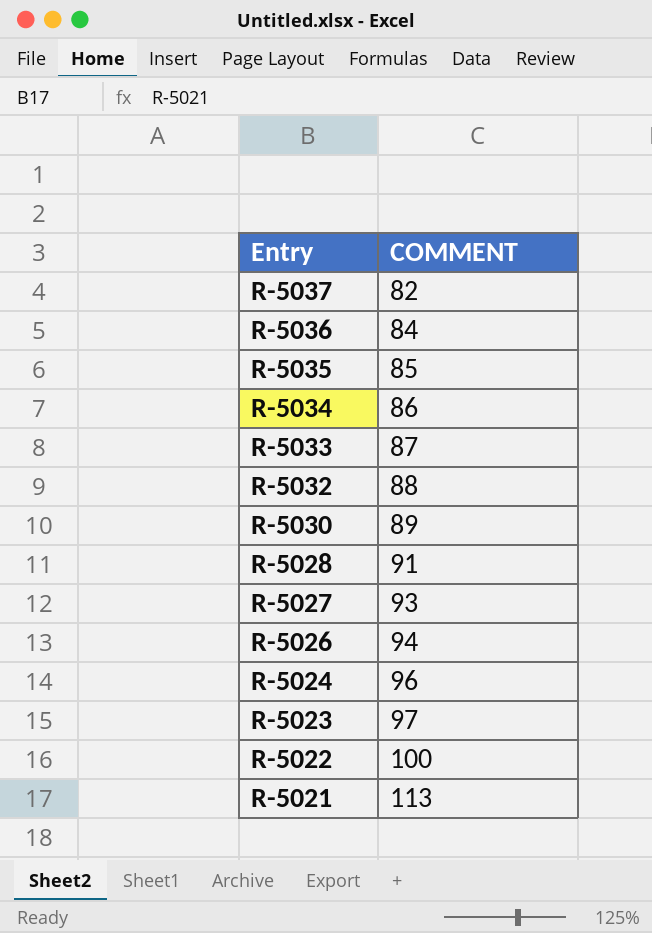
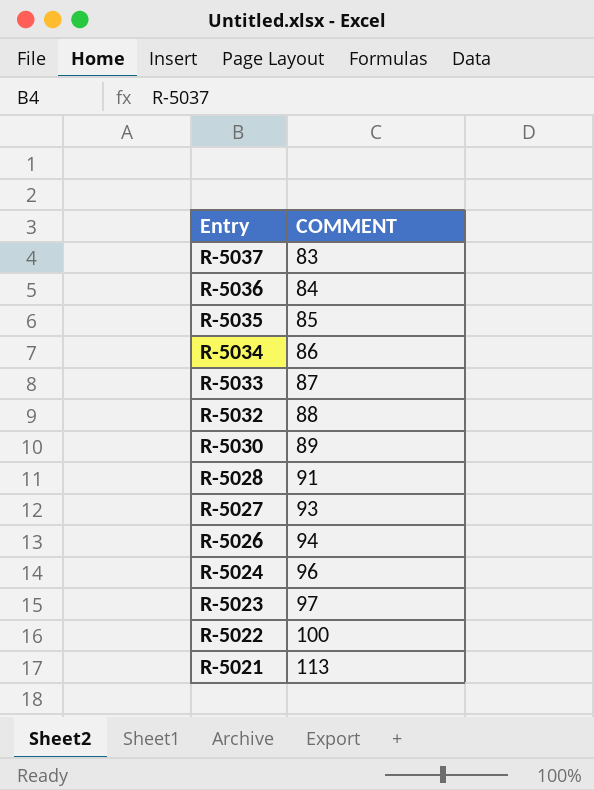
R-5037 | COMMENT: 82 -> 83

